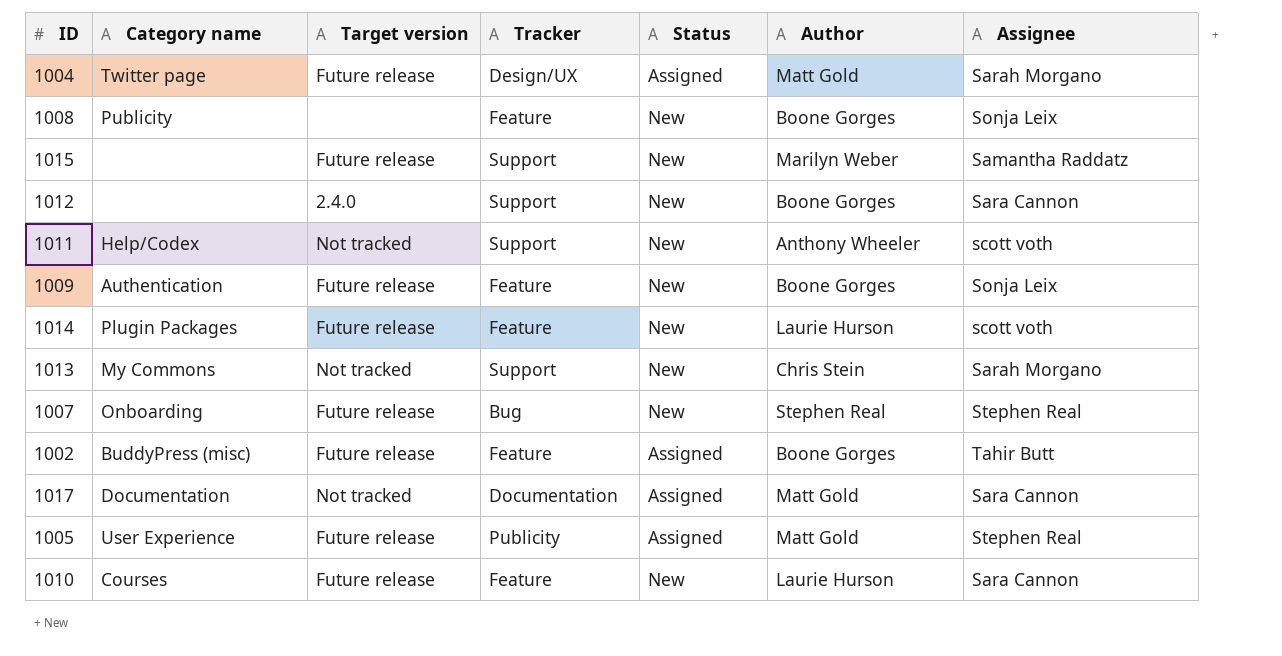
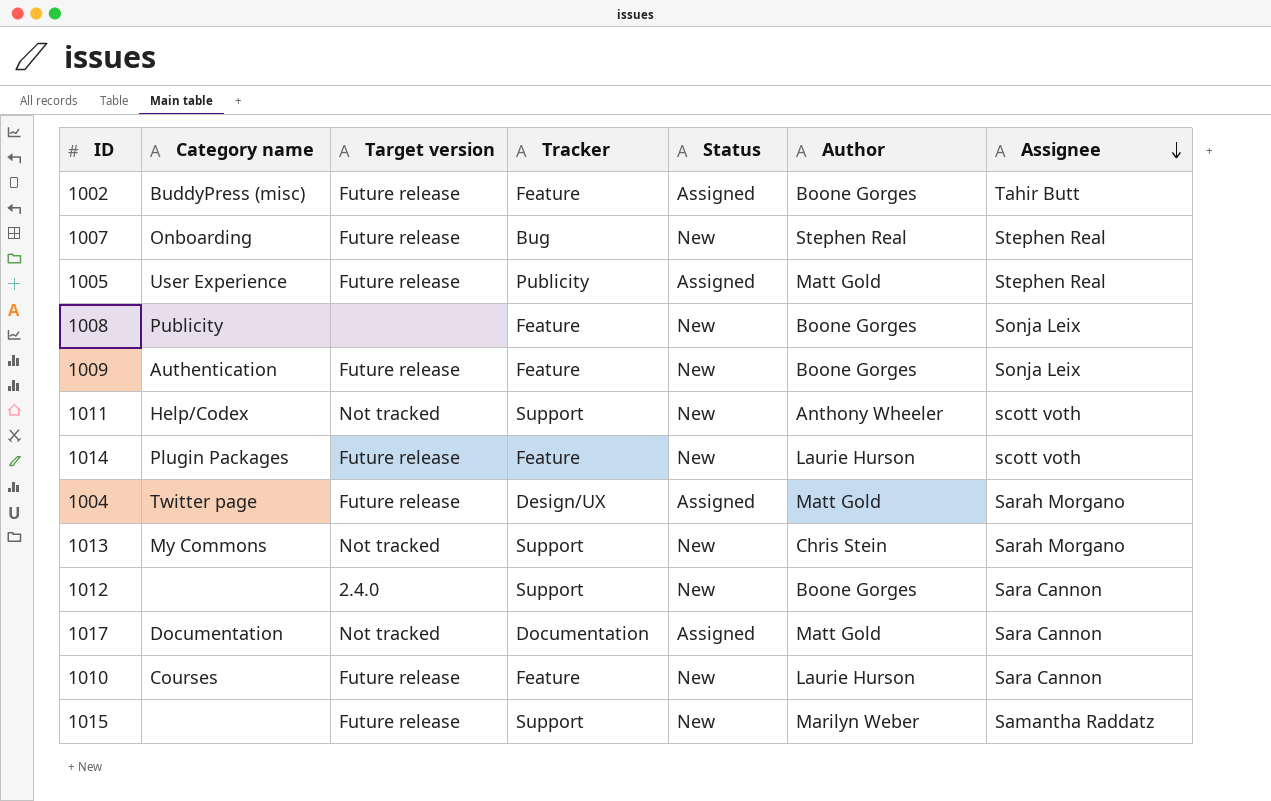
row order: none -> Assignee descending

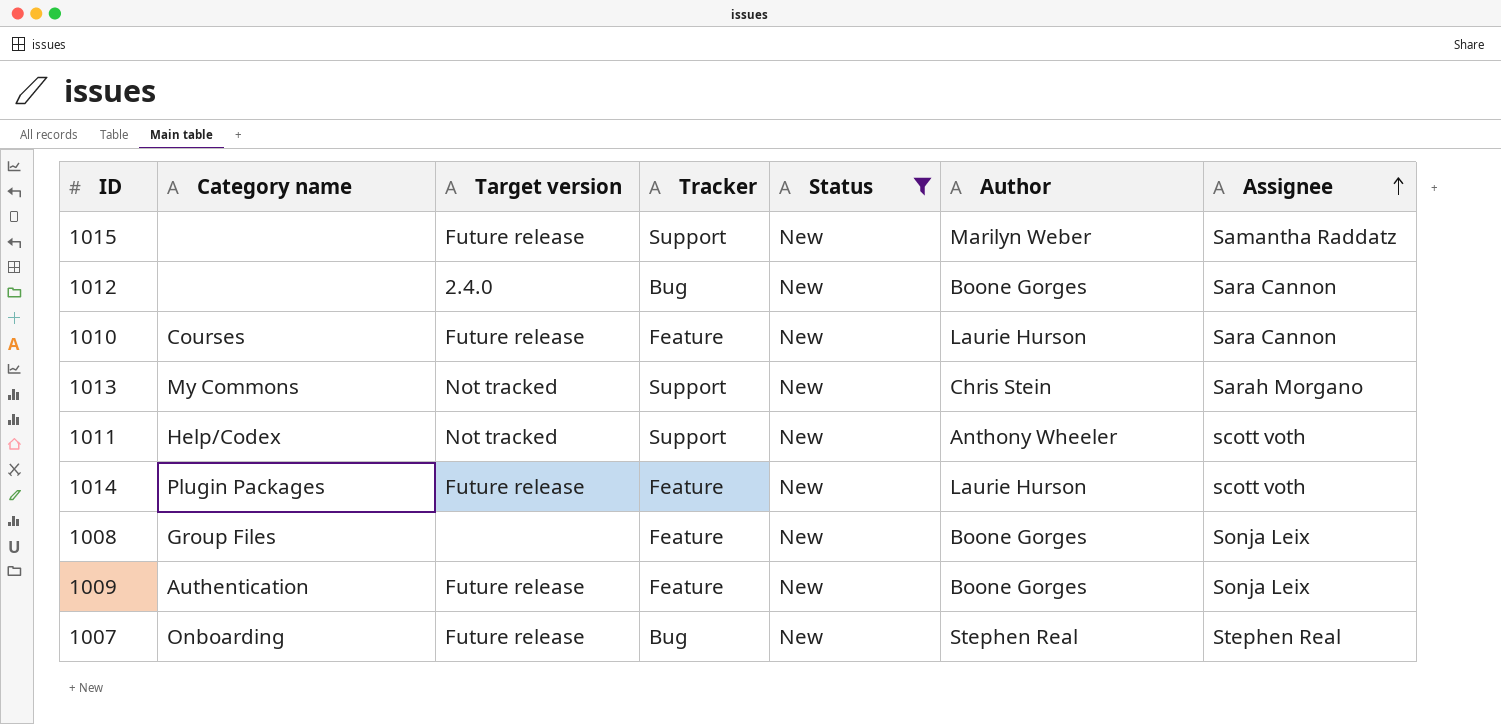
filter: none -> Status = New
row order: Assignee descending -> Assignee ascending
1012 | Tracker: Support -> Bug
1008 | Category name: Publicity -> Group Files

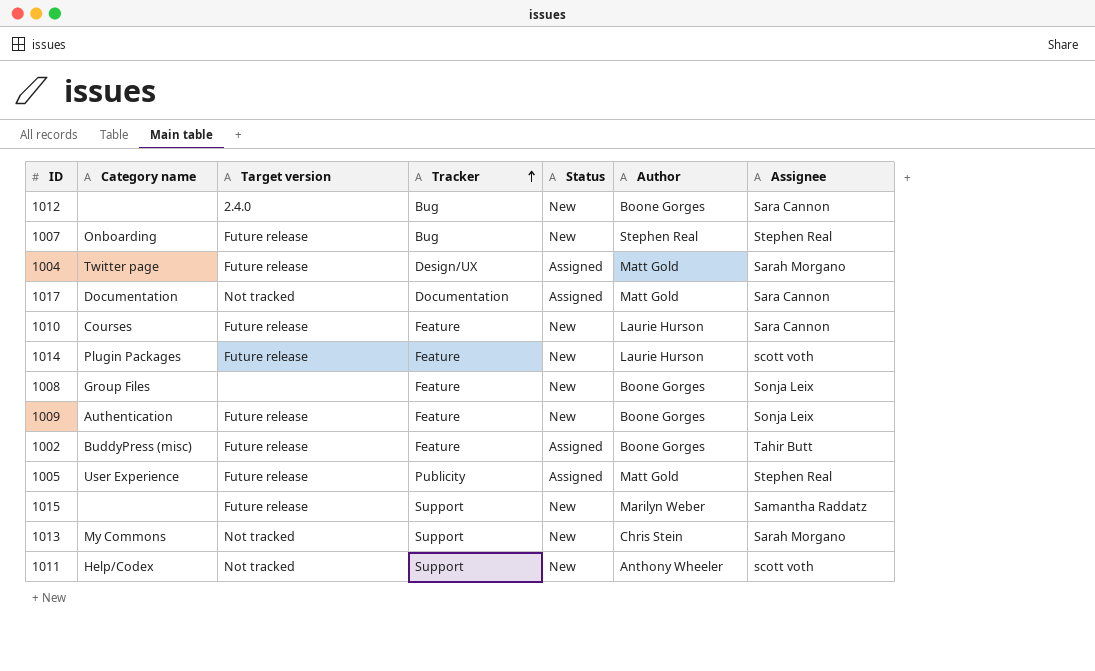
filter: Status = New -> none
row order: Assignee ascending -> Tracker ascending

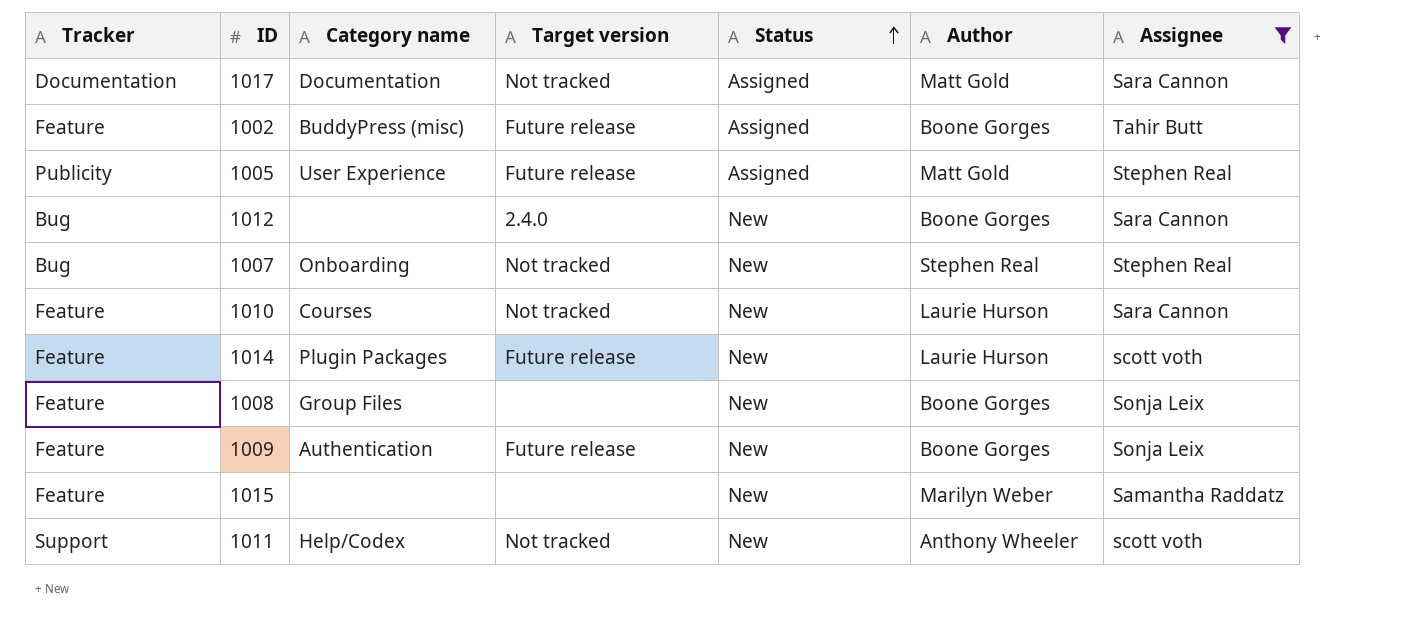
filter: none -> Assignee != Sarah Morgano
row order: Tracker ascending -> Status ascending
column Tracker | position: 4 -> 1
1007 | Target version: Future release -> Not tracked
1010 | Target version: Future release -> Not tracked
1015 | Tracker: Support -> Feature
1015 | Target version: Future release -> none

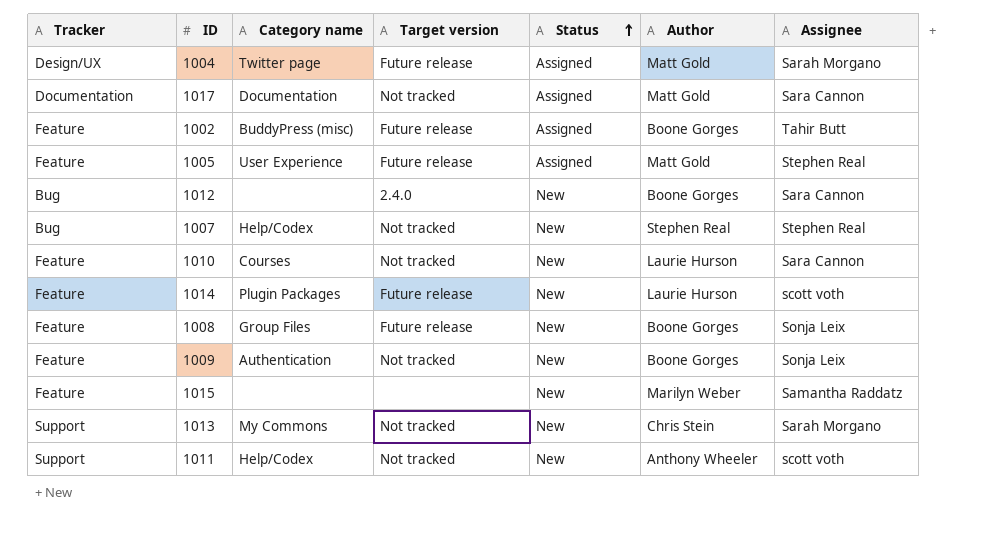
filter: Assignee != Sarah Morgano -> none
1005 | Tracker: Publicity -> Feature
1007 | Category name: Onboarding -> Help/Codex
1008 | Target version: none -> Future release
1009 | Target version: Future release -> Not tracked

